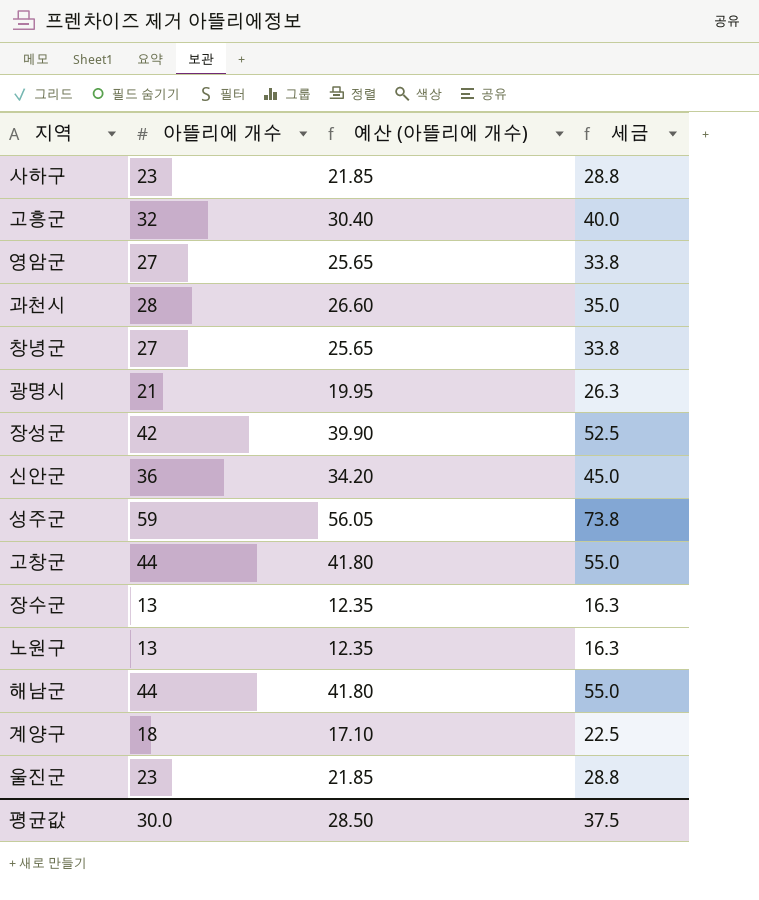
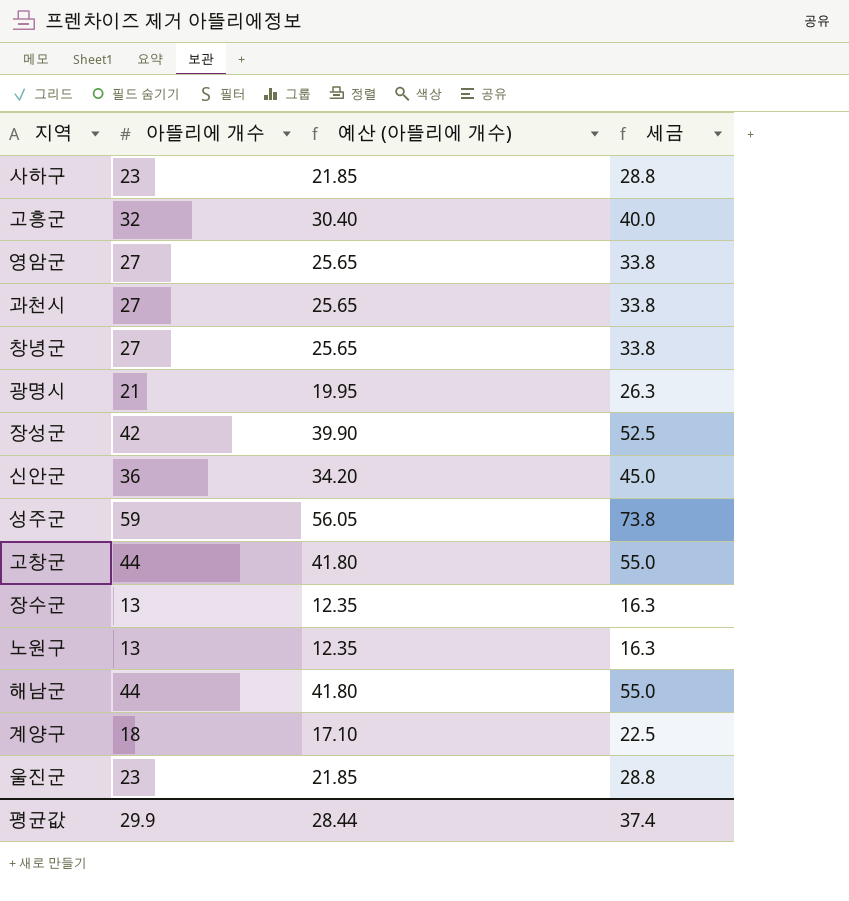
과천시 | 아뜰리에 개수: 28 -> 27
과천시 | 예산 (아뜰리에 개수): 26.60 -> 25.65
과천시 | 세금: 35.0 -> 33.8
평균값 | 아뜰리에 개수: 30.0 -> 29.9
평균값 | 예산 (아뜰리에 개수): 28.50 -> 28.44
평균값 | 세금: 37.5 -> 37.4

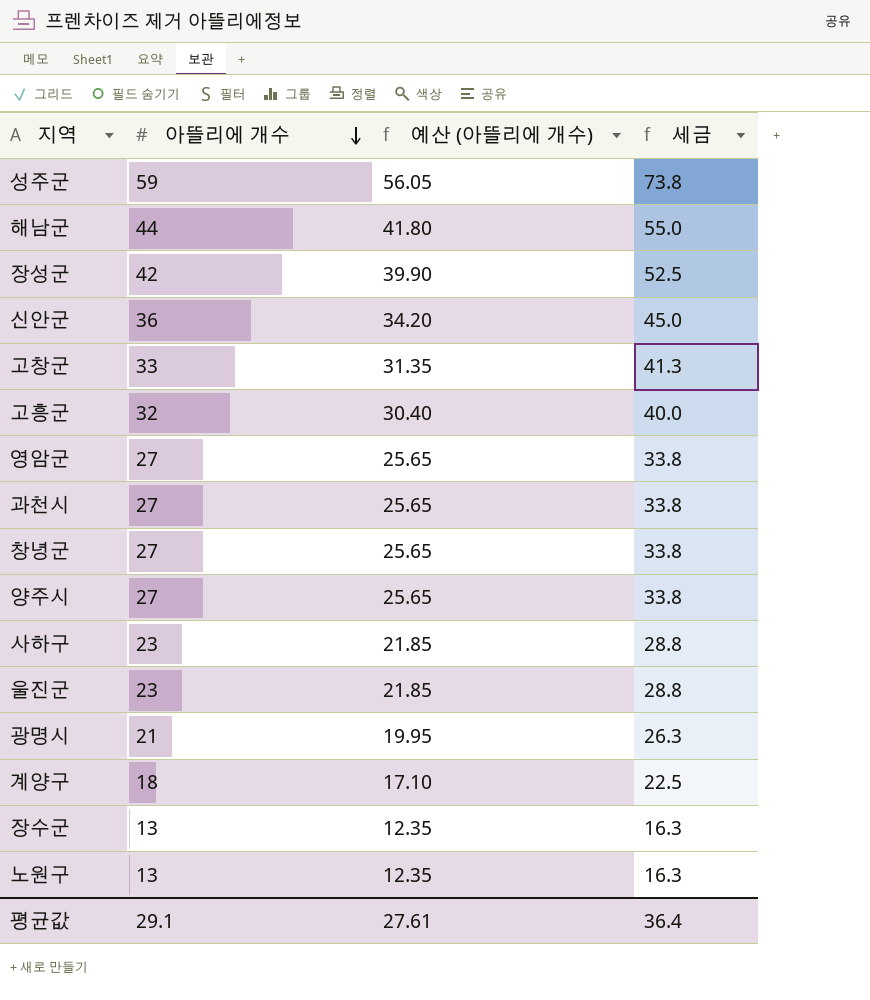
row order: none -> 아뜰리에 개수 descending
고창군 | 아뜰리에 개수: 44 -> 33
고창군 | 예산 (아뜰리에 개수): 41.80 -> 31.35
고창군 | 세금: 55.0 -> 41.3
row 양주시: none -> 27 | 25.65 | 33.8
평균값 | 아뜰리에 개수: 29.9 -> 29.1
평균값 | 예산 (아뜰리에 개수): 28.44 -> 27.61
평균값 | 세금: 37.4 -> 36.4

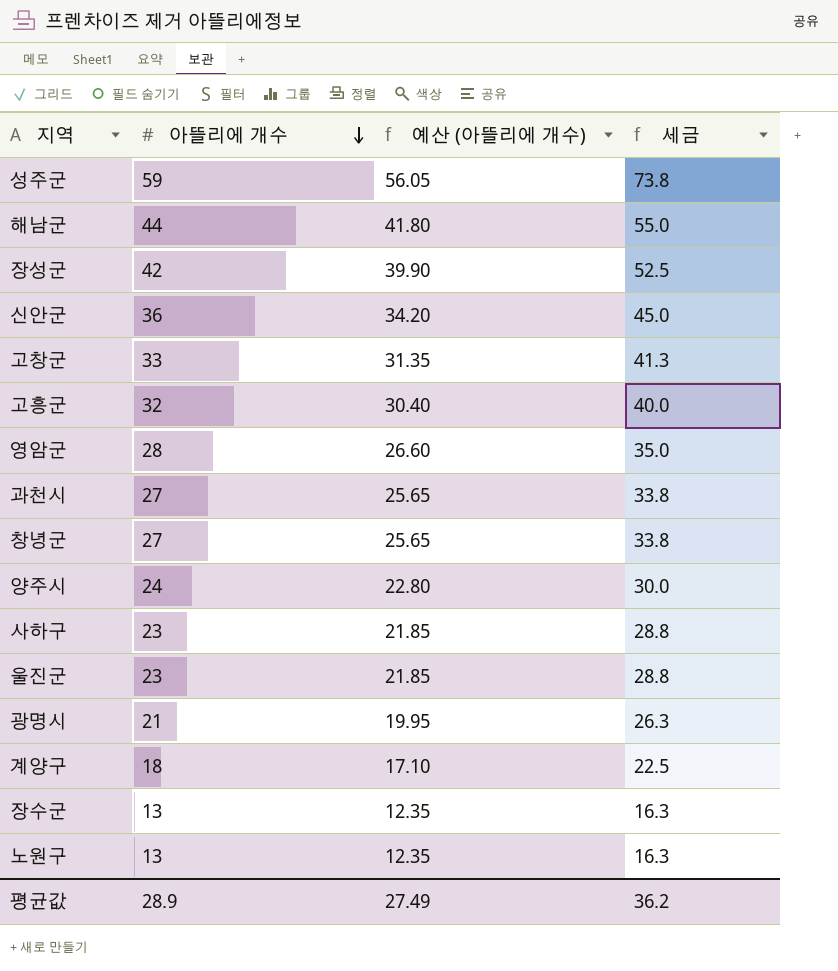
영암군 | 아뜰리에 개수: 27 -> 28
영암군 | 예산 (아뜰리에 개수): 25.65 -> 26.60
영암군 | 세금: 33.8 -> 35.0
양주시 | 아뜰리에 개수: 27 -> 24
양주시 | 예산 (아뜰리에 개수): 25.65 -> 22.80
양주시 | 세금: 33.8 -> 30.0
평균값 | 아뜰리에 개수: 29.1 -> 28.9
평균값 | 예산 (아뜰리에 개수): 27.61 -> 27.49
평균값 | 세금: 36.4 -> 36.2

